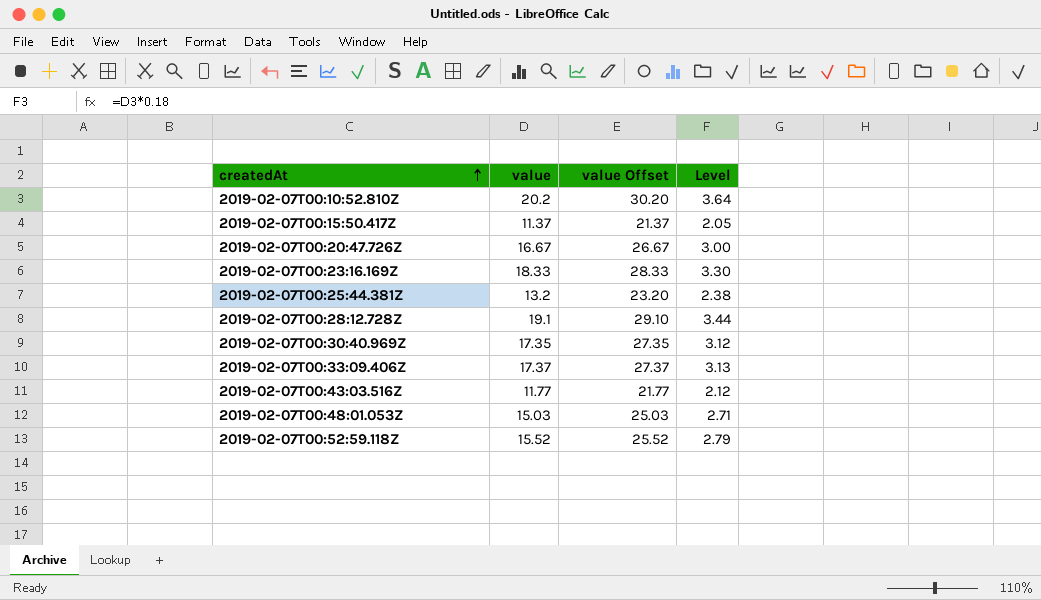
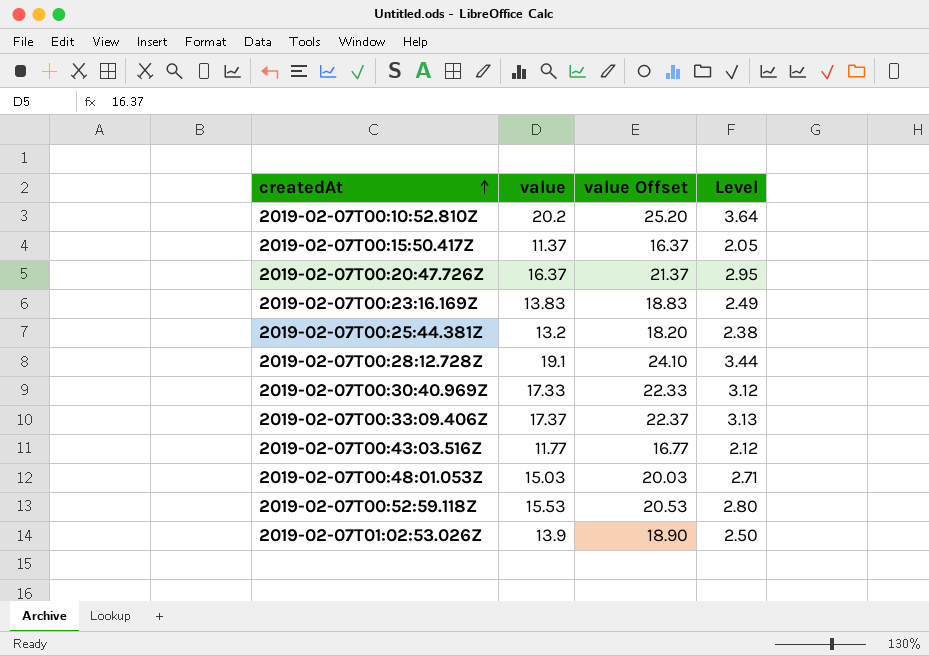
column value Offset | formula: [value] + 10 -> [value] + 5
2019-02-07T00:20:47.726Z | value: 16.67 -> 16.37
2019-02-07T00:20:47.726Z | Level: 3.00 -> 2.95
2019-02-07T00:23:16.169Z | value: 18.33 -> 13.83
2019-02-07T00:23:16.169Z | Level: 3.30 -> 2.49
2019-02-07T00:30:40.969Z | value: 17.35 -> 17.33
2019-02-07T00:52:59.118Z | value: 15.52 -> 15.53
2019-02-07T00:52:59.118Z | Level: 2.79 -> 2.80
row 2019-02-07T01:02:53.026Z: none -> 13.9 | 18.90 | 2.50

